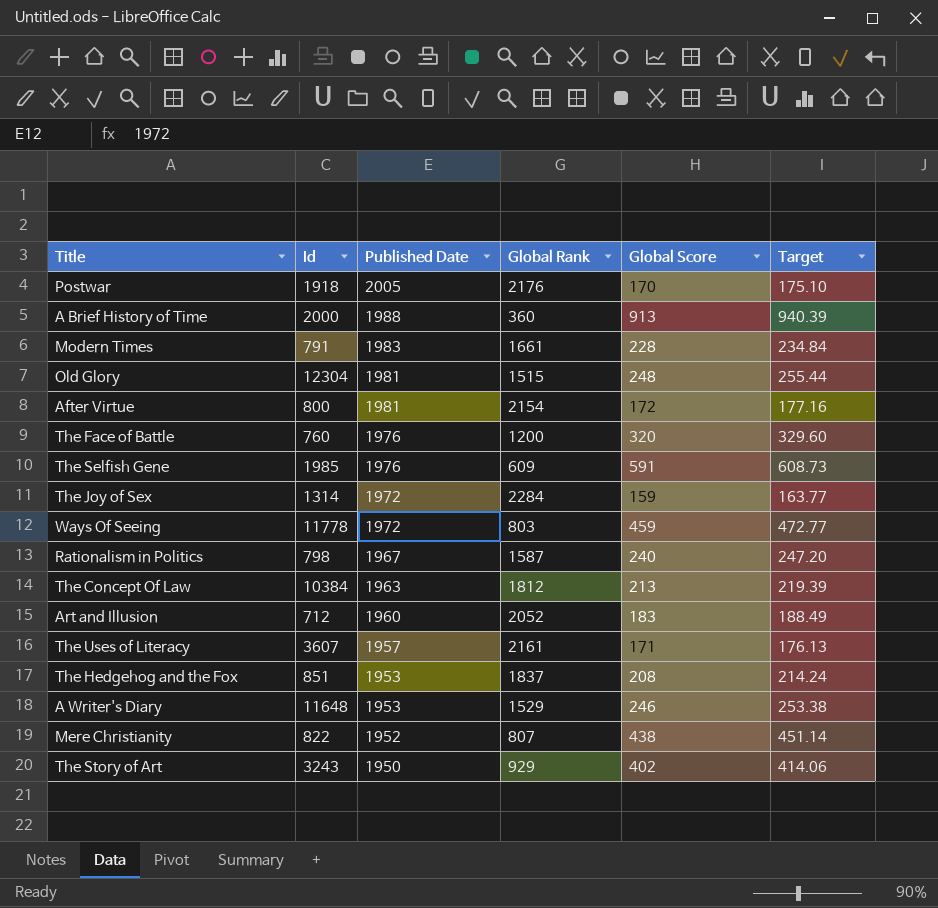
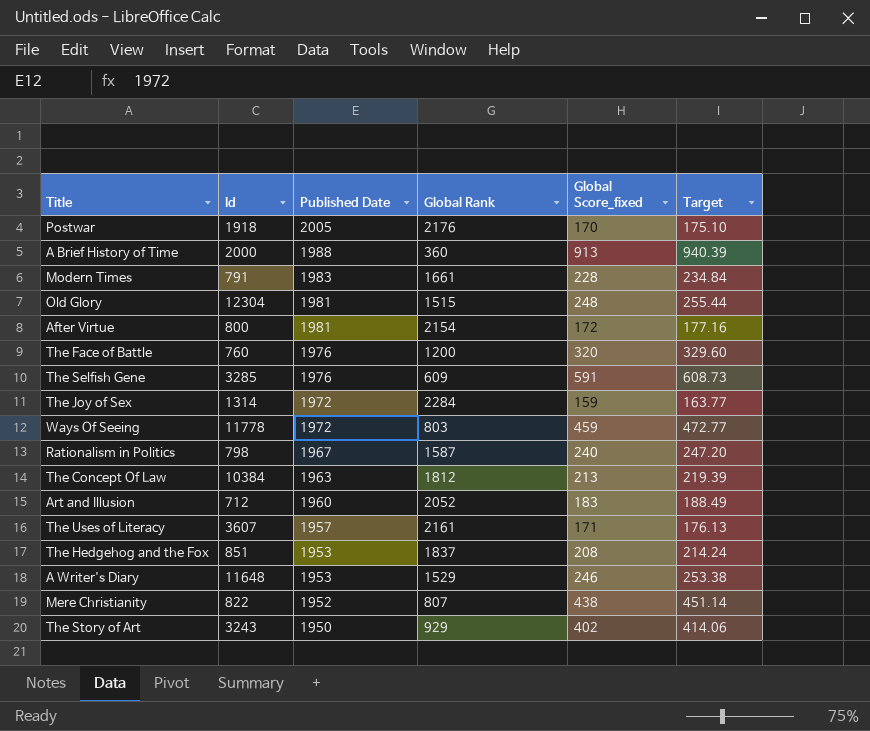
column name: Global Score -> Global Score_fixed
The Selfish Gene | Id: 1985 -> 3285

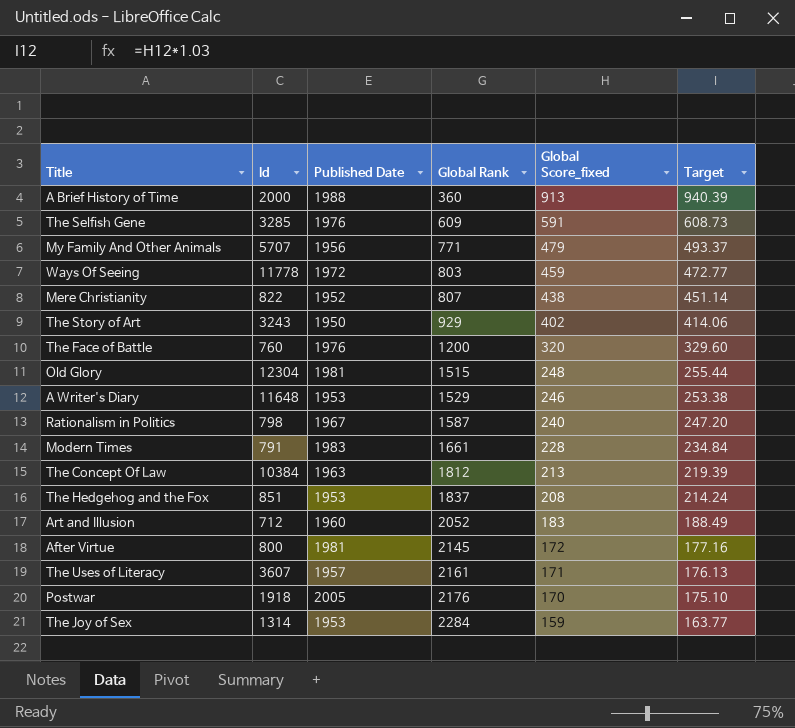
row order: Published Date descending -> Global Rank ascending
row My Family And Other Animals: none -> 5707 | 1956 | 771 | 479 | 493.37
After Virtue | Global Rank: 2154 -> 2145
The Joy of Sex | Published Date: 1972 -> 1953

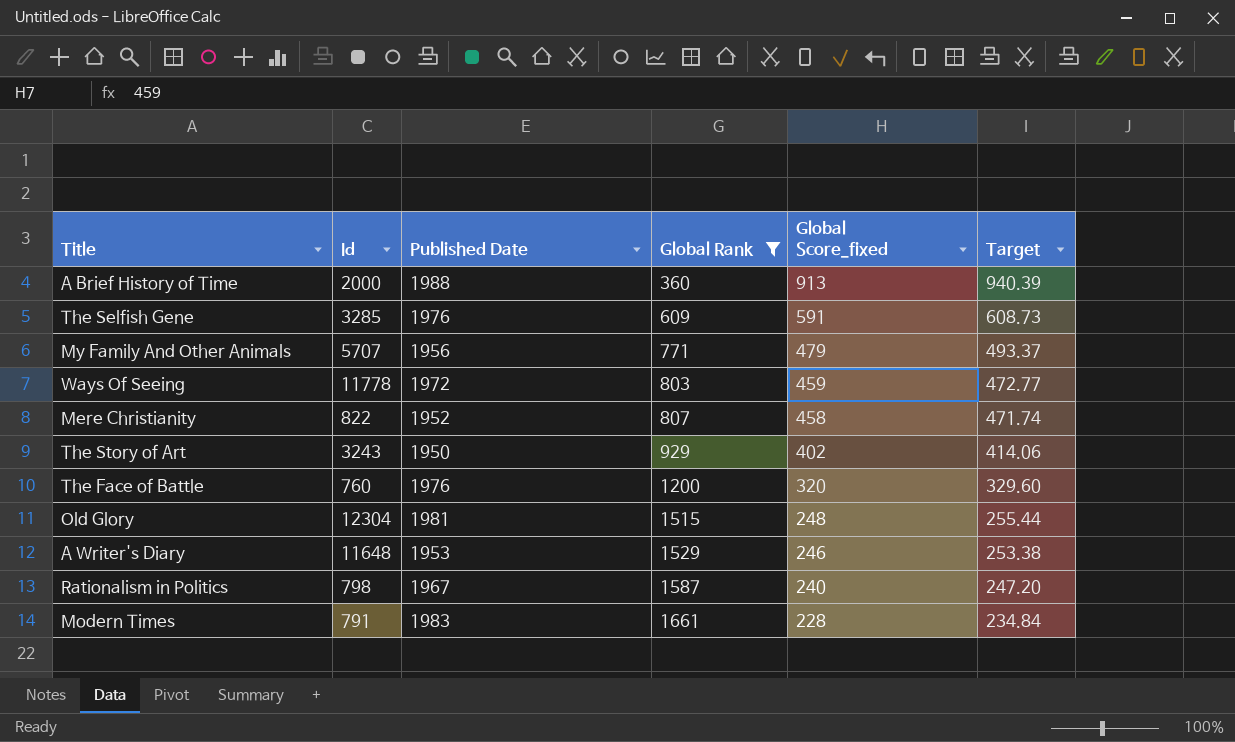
filter: none -> Global Rank <= 1661
Mere Christianity | Global Score_fixed: 438 -> 458
Mere Christianity | Target: 451.14 -> 471.74

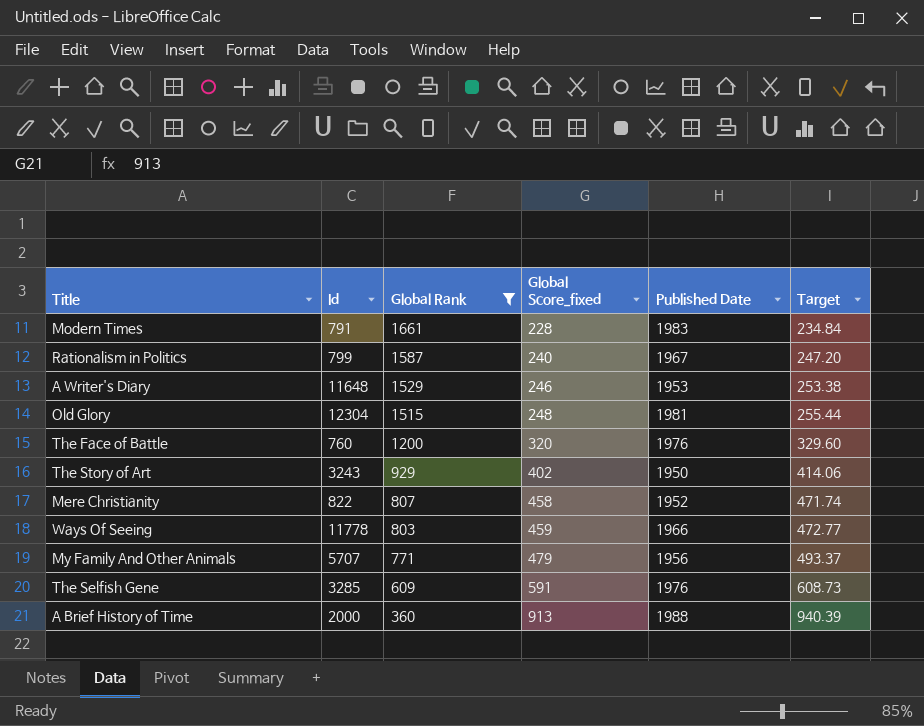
row order: Global Rank ascending -> Global Rank descending
column Published Date | position: 3 -> 5
Rationalism in Politics | Id: 798 -> 799
Ways Of Seeing | Published Date: 1972 -> 1966

